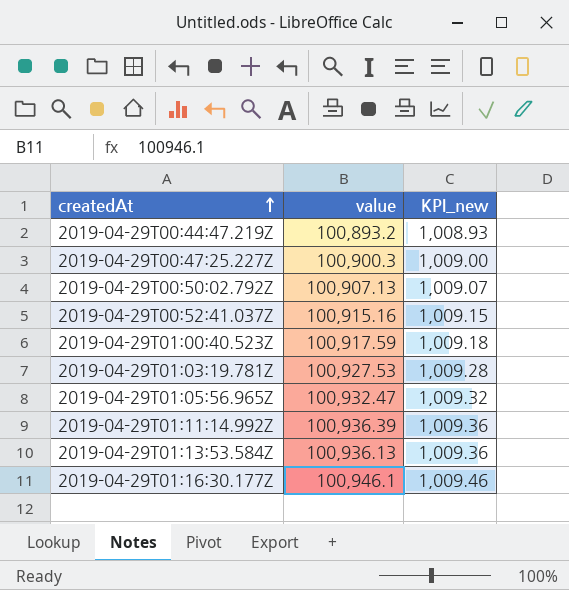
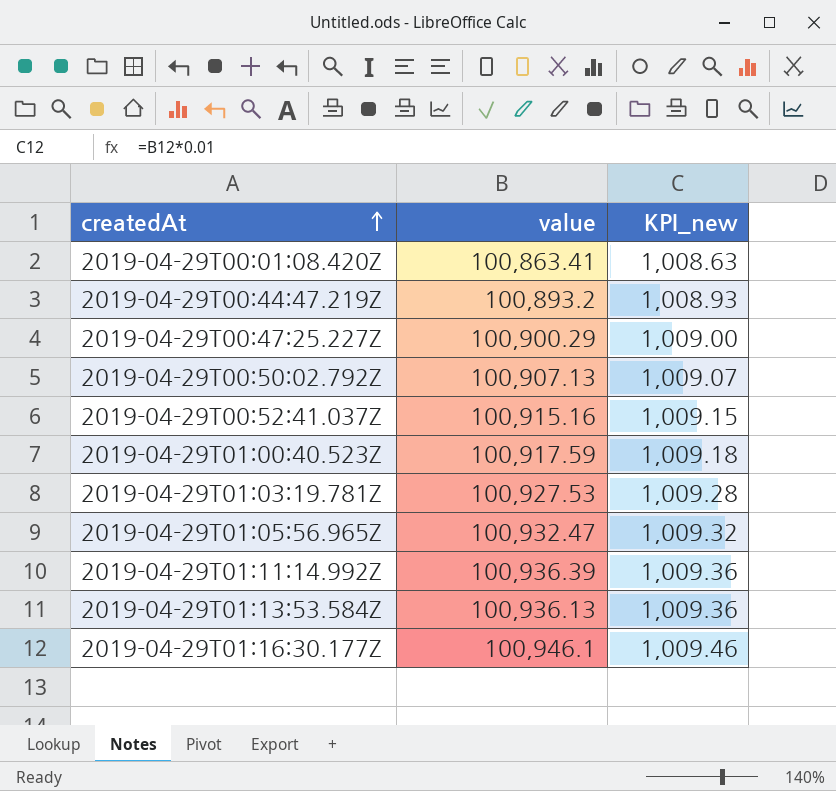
row 2019-04-29T00:01:08.420Z: none -> 100,863.41 | 1,008.63
2019-04-29T00:47:25.227Z | value: 100,900.3 -> 100,900.29

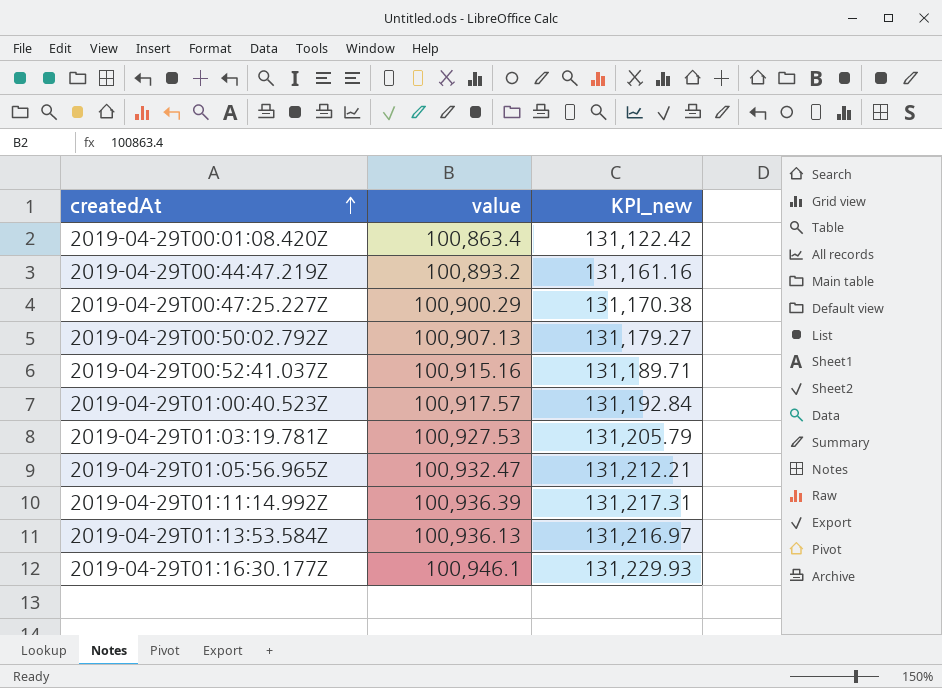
column KPI_new | formula: [value] * 0.01 -> [value] * 1.3
2019-04-29T00:01:08.420Z | value: 100,863.41 -> 100,863.4
2019-04-29T01:00:40.523Z | value: 100,917.59 -> 100,917.57

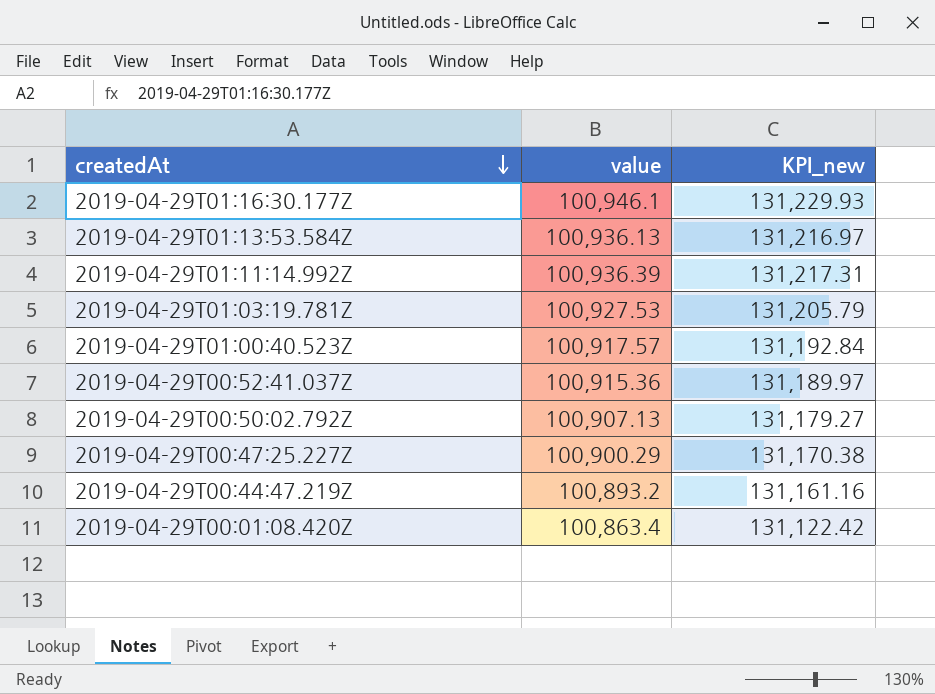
row order: createdAt ascending -> createdAt descending
row 2019-04-29T01:05:56.965Z: 100,932.47 | 131,212.21 -> none
2019-04-29T00:52:41.037Z | value: 100,915.16 -> 100,915.36
2019-04-29T00:52:41.037Z | KPI_new: 131,189.71 -> 131,189.97

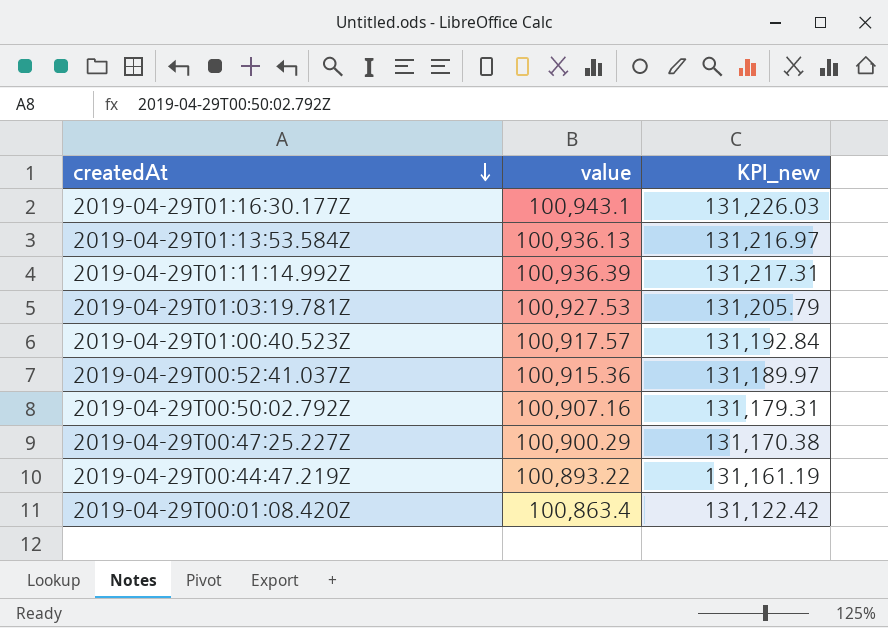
2019-04-29T01:16:30.177Z | value: 100,946.1 -> 100,943.1
2019-04-29T01:16:30.177Z | KPI_new: 131,229.93 -> 131,226.03
2019-04-29T00:50:02.792Z | value: 100,907.13 -> 100,907.16
2019-04-29T00:50:02.792Z | KPI_new: 131,179.27 -> 131,179.31
2019-04-29T00:44:47.219Z | value: 100,893.2 -> 100,893.22
2019-04-29T00:44:47.219Z | KPI_new: 131,161.16 -> 131,161.19

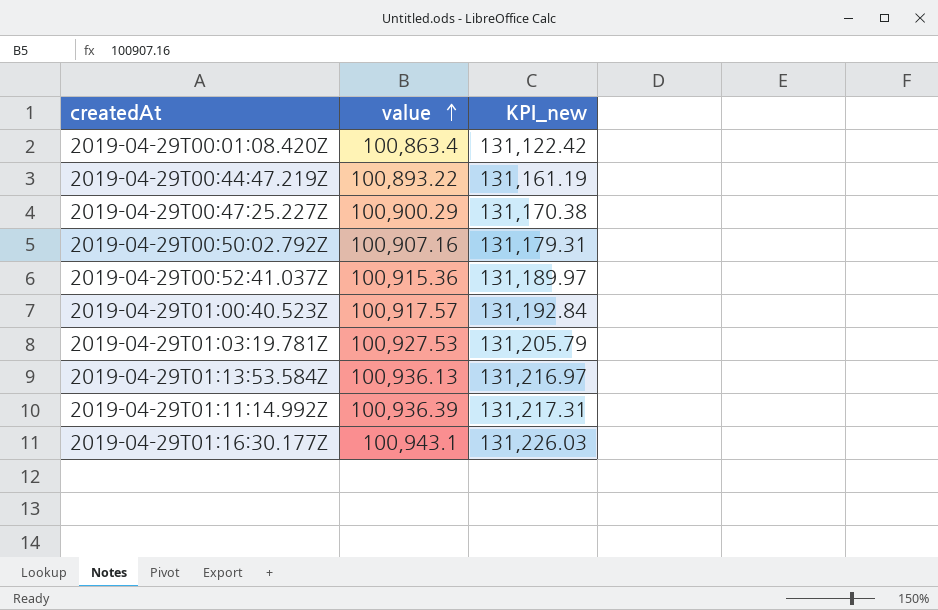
row order: createdAt descending -> value ascending

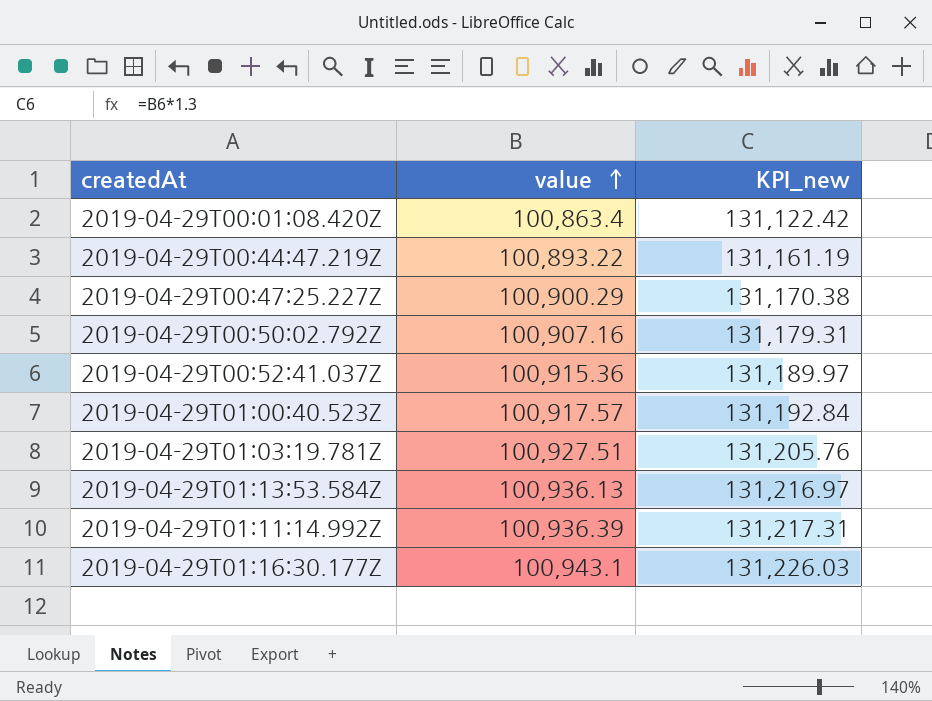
2019-04-29T01:03:19.781Z | value: 100,927.53 -> 100,927.51
2019-04-29T01:03:19.781Z | KPI_new: 131,205.79 -> 131,205.76

